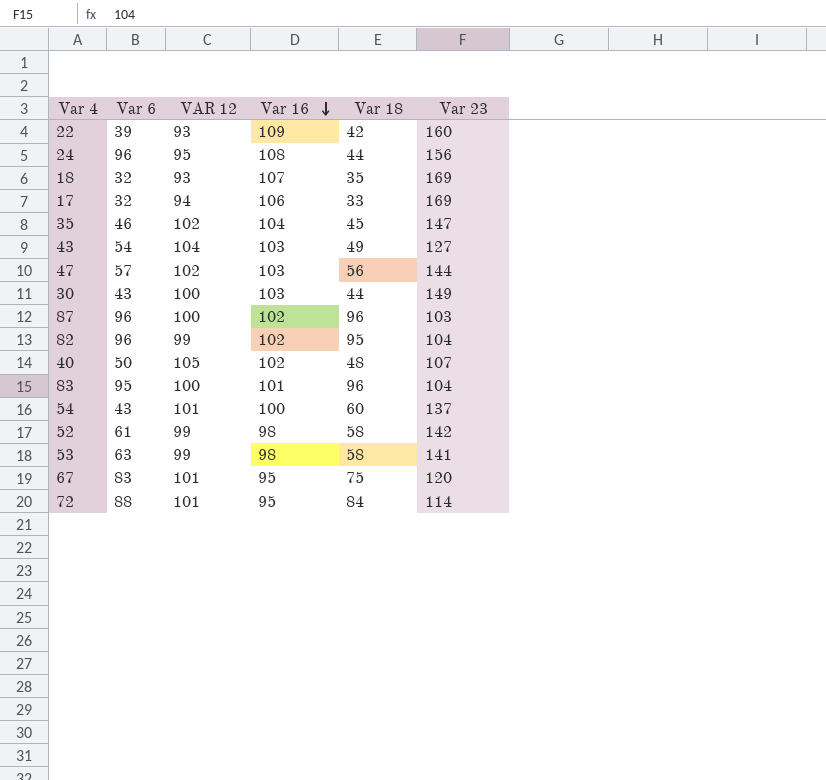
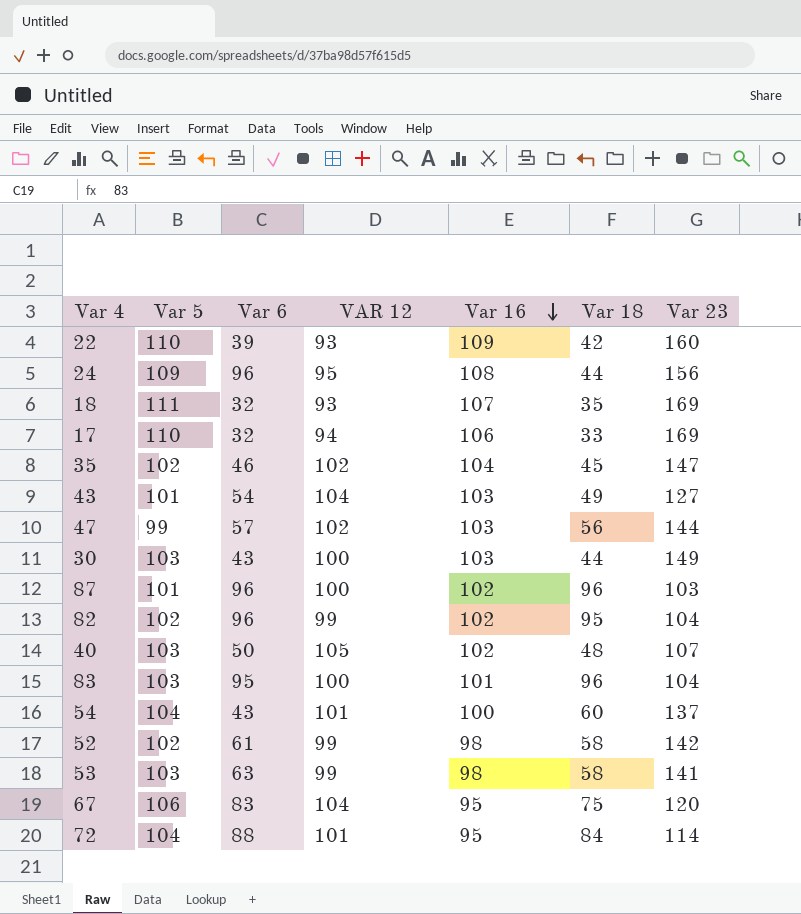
column Var 5 | position: none -> 2
67 | VAR 12: 101 -> 104

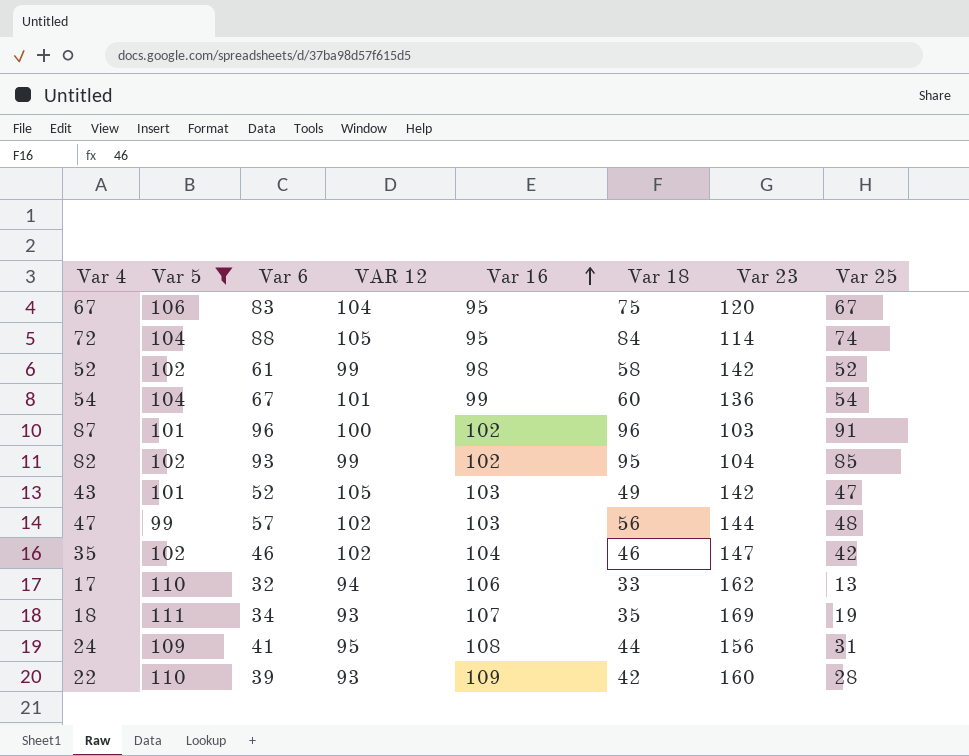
filter: none -> Var 5 != 103
row order: Var 16 descending -> Var 16 ascending
column Var 25 | position: none -> 8
72 | VAR 12: 101 -> 105
54 | Var 6: 43 -> 67
54 | Var 16: 100 -> 99
54 | Var 23: 137 -> 136
82 | Var 6: 96 -> 93
43 | Var 6: 54 -> 52
43 | VAR 12: 104 -> 105
43 | Var 23: 127 -> 142
35 | Var 18: 45 -> 46
17 | Var 23: 169 -> 162
18 | Var 6: 32 -> 34
24 | Var 6: 96 -> 41

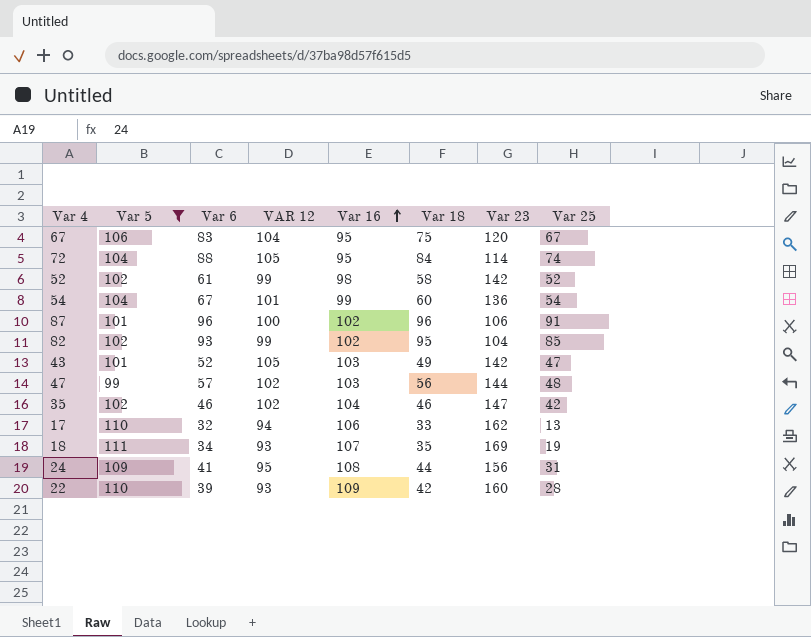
87 | Var 23: 103 -> 106

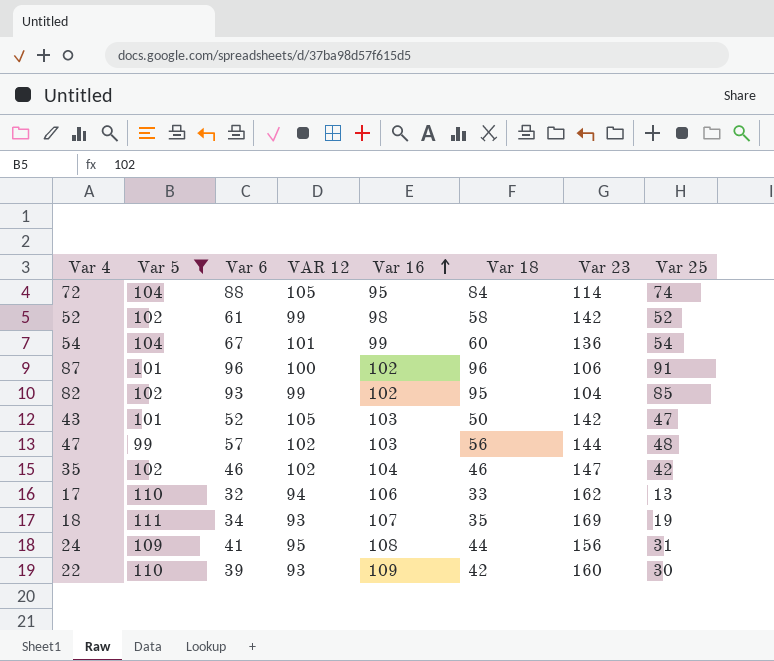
row 67: 106 | 83 | 104 | 95 | 75 | 120 | 67 -> none
43 | Var 18: 49 -> 50
22 | Var 25: 28 -> 30

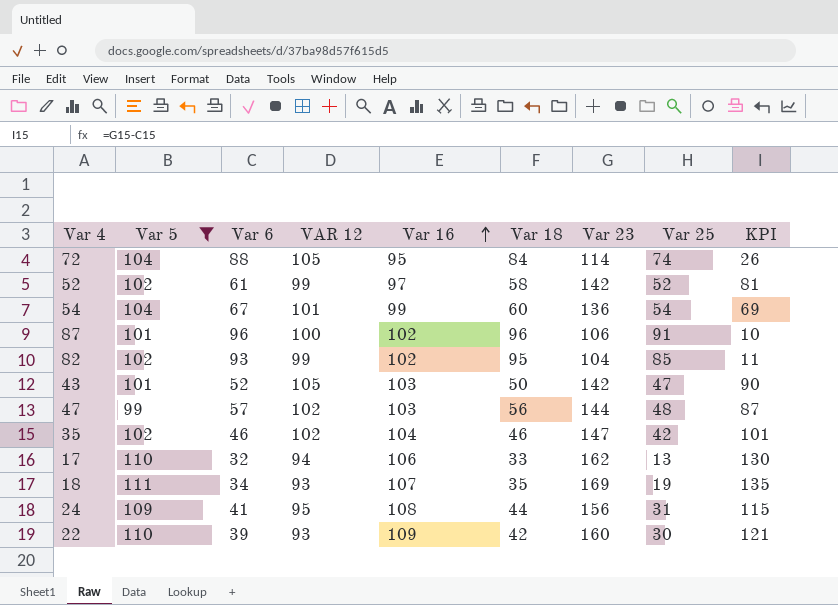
column KPI | formula: none -> [Var 23] - [Var 6]
52 | Var 16: 98 -> 97

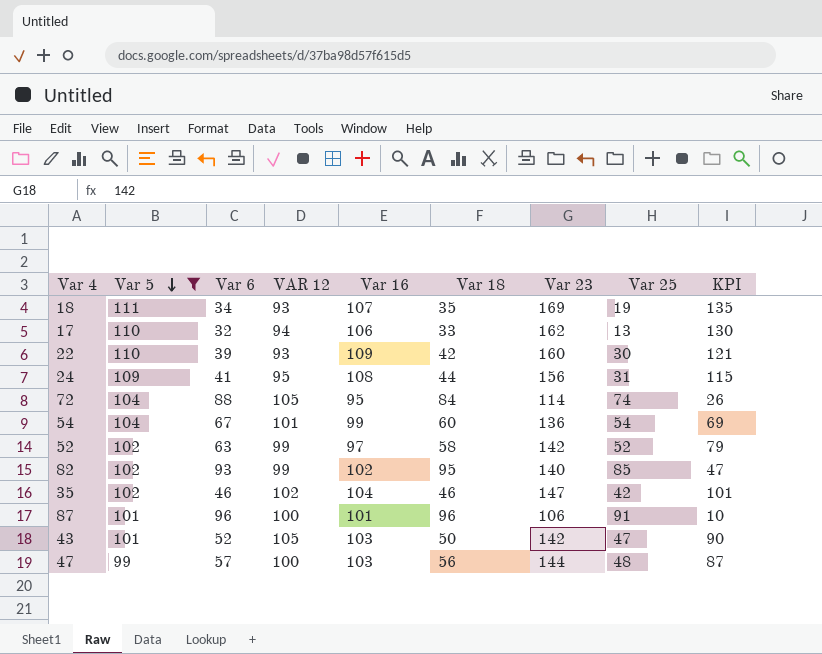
row order: Var 16 ascending -> Var 5 descending
52 | Var 6: 61 -> 63
52 | KPI: 81 -> 79
82 | Var 23: 104 -> 140
82 | KPI: 11 -> 47
87 | Var 16: 102 -> 101
47 | VAR 12: 102 -> 100

